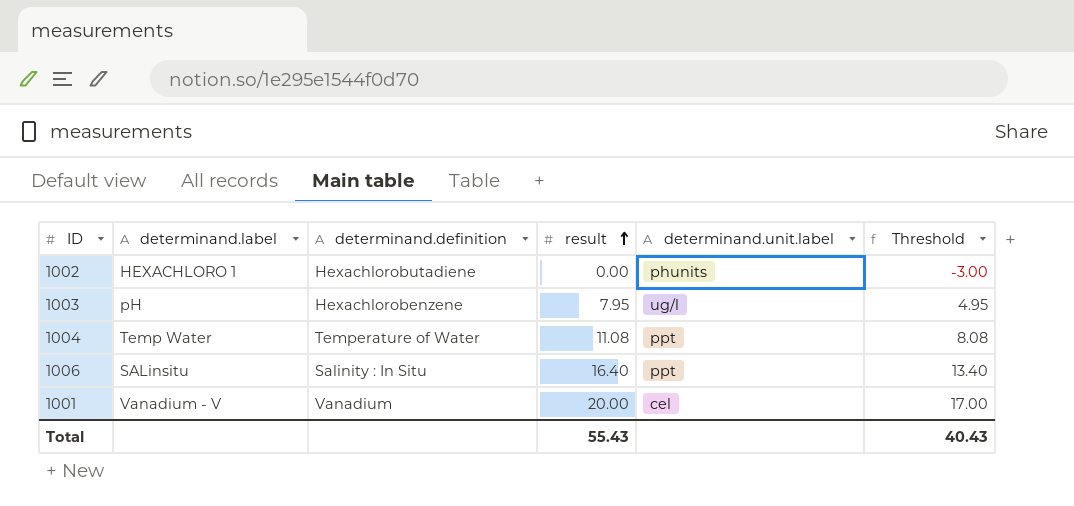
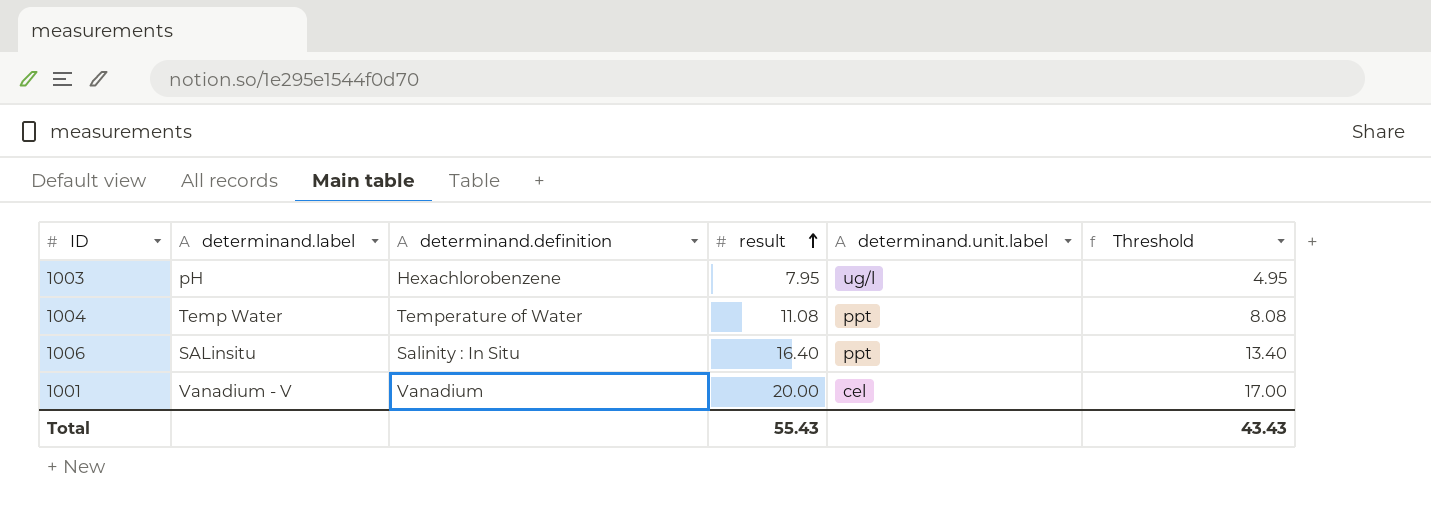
row 1002: HEXACHLORO 1 | Hexachlorobutadiene | 0.00 | phunits | -3.00 -> none
Total | Threshold: 40.43 -> 43.43

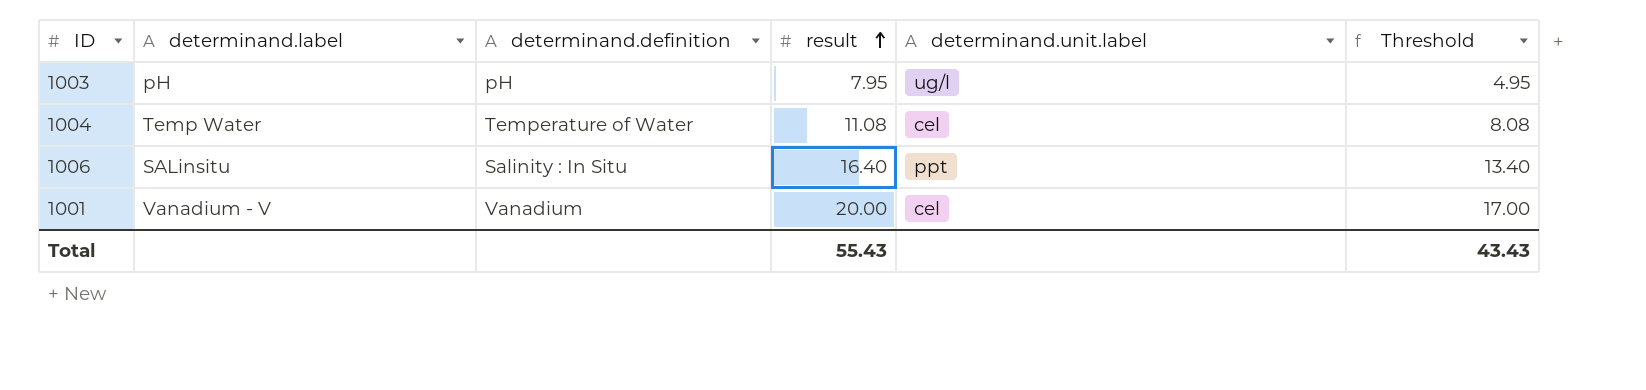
1003 | determinand.definition: Hexachlorobenzene -> pH
1004 | determinand.unit.label: ppt -> cel

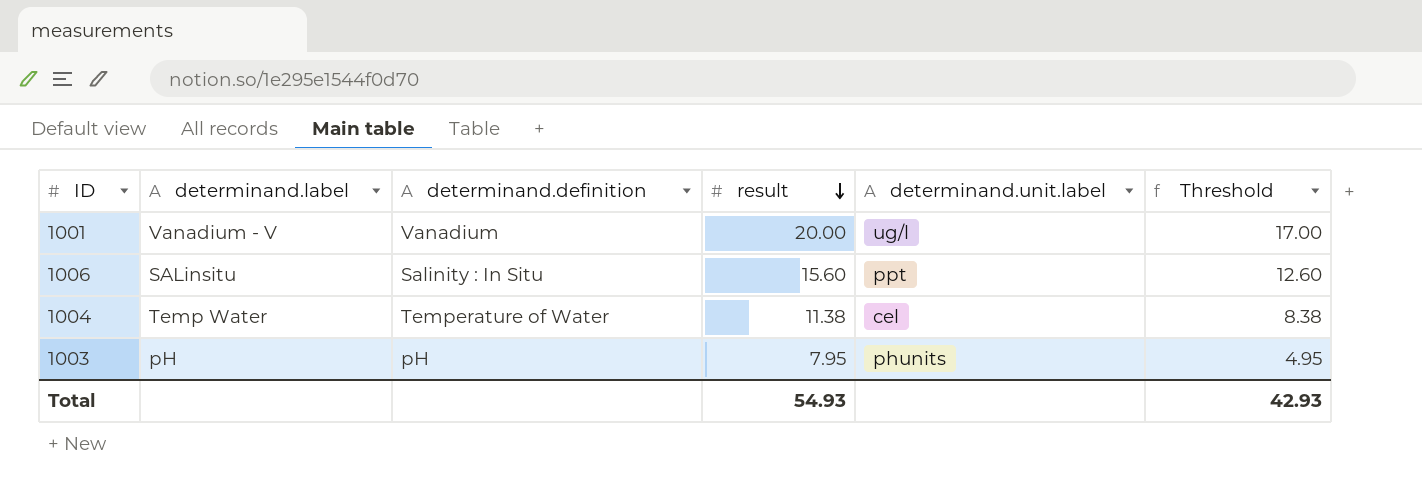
row order: result ascending -> result descending
1001 | determinand.unit.label: cel -> ug/l
1006 | result: 16.40 -> 15.60
1006 | Threshold: 13.40 -> 12.60
1004 | result: 11.08 -> 11.38
1004 | Threshold: 8.08 -> 8.38
1003 | determinand.unit.label: ug/l -> phunits
Total | result: 55.43 -> 54.93
Total | Threshold: 43.43 -> 42.93

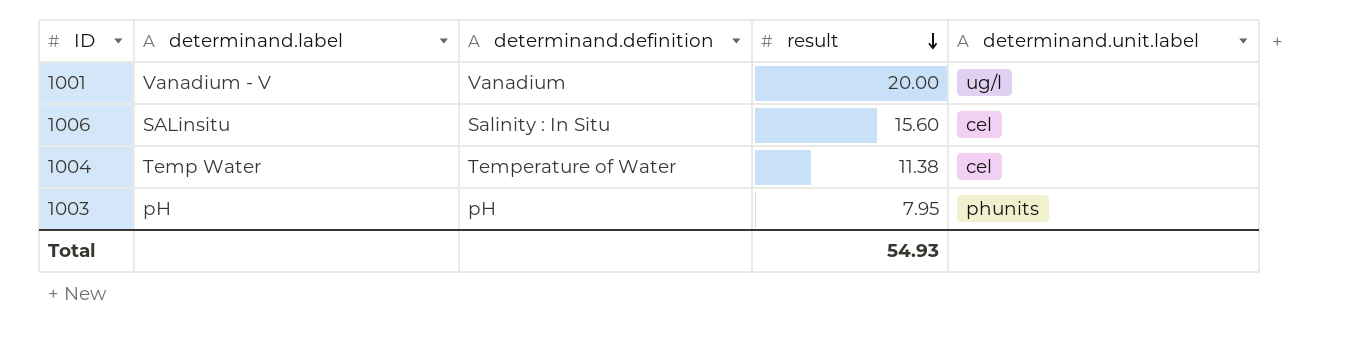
column Threshold | formula: [result] - 3 -> none
1006 | determinand.unit.label: ppt -> cel

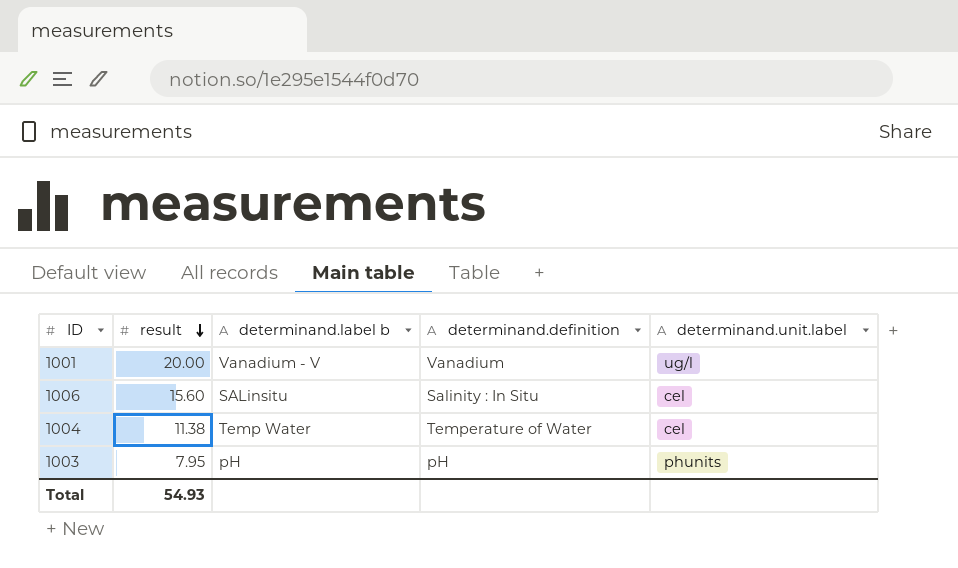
column result | position: 4 -> 2
column name: determinand.label -> determinand.label b

